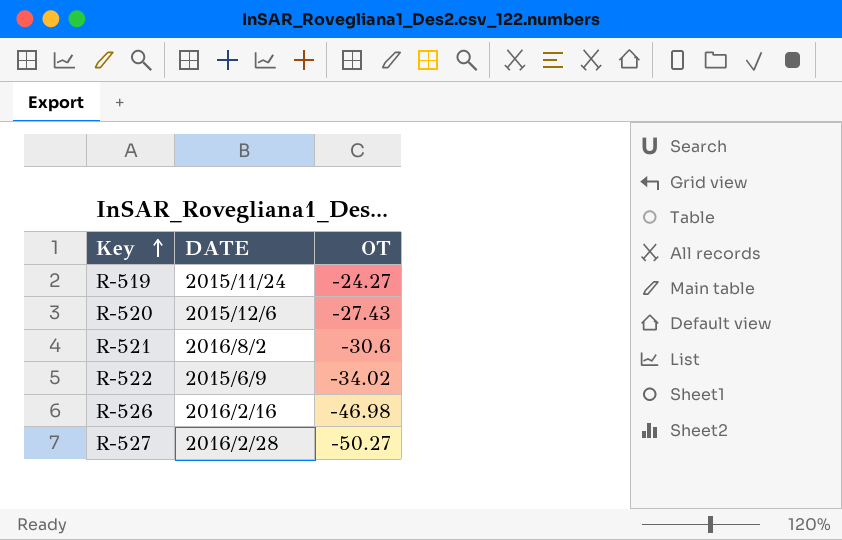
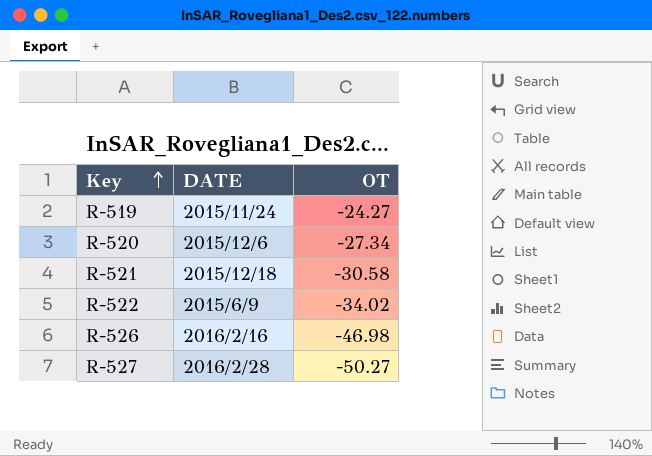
R-520 | OT: -27.43 -> -27.34
R-521 | DATE: 2016/8/2 -> 2015/12/18
R-521 | OT: -30.6 -> -30.58

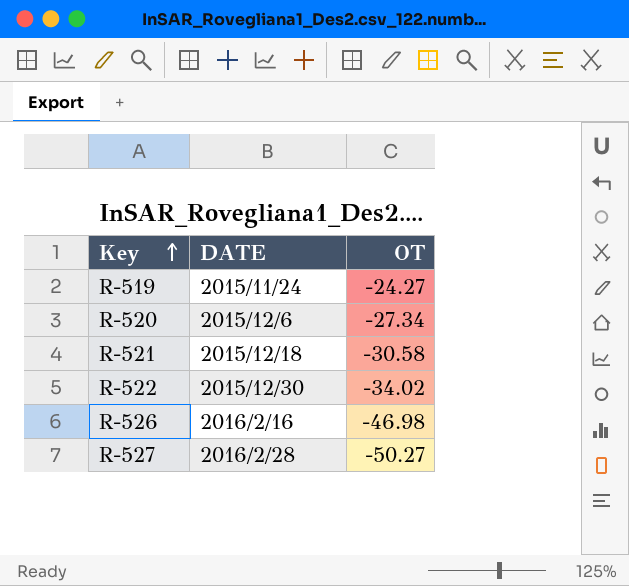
R-522 | DATE: 2015/6/9 -> 2015/12/30

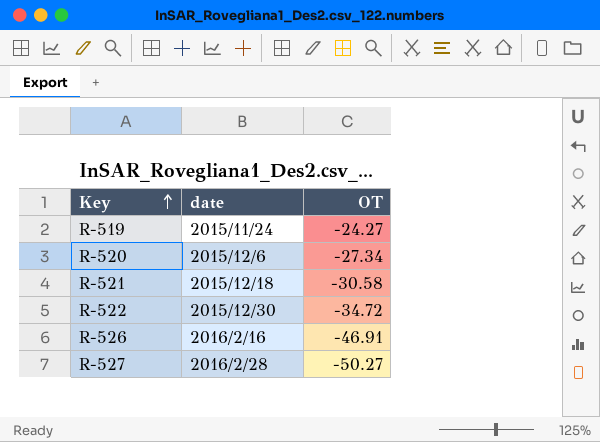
column name: DATE -> date
R-522 | OT: -34.02 -> -34.72
R-526 | OT: -46.98 -> -46.91

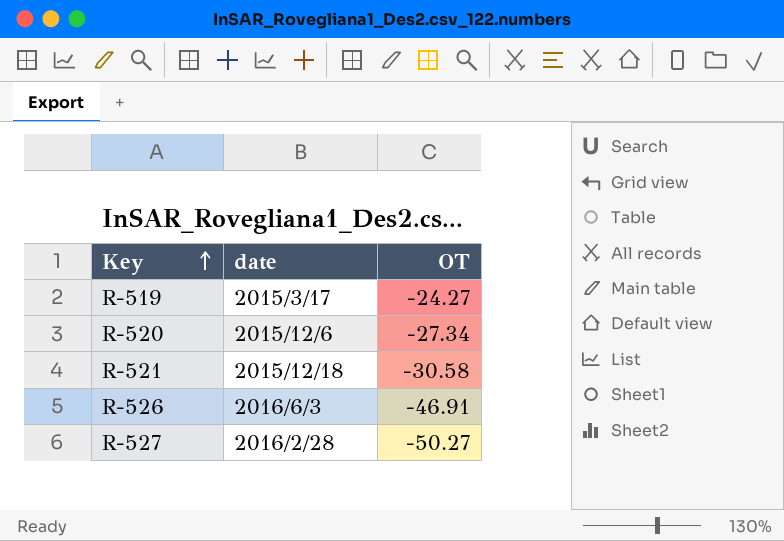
row R-522: 2015/12/30 | -34.72 -> none
R-519 | date: 2015/11/24 -> 2015/3/17
R-526 | date: 2016/2/16 -> 2016/6/3

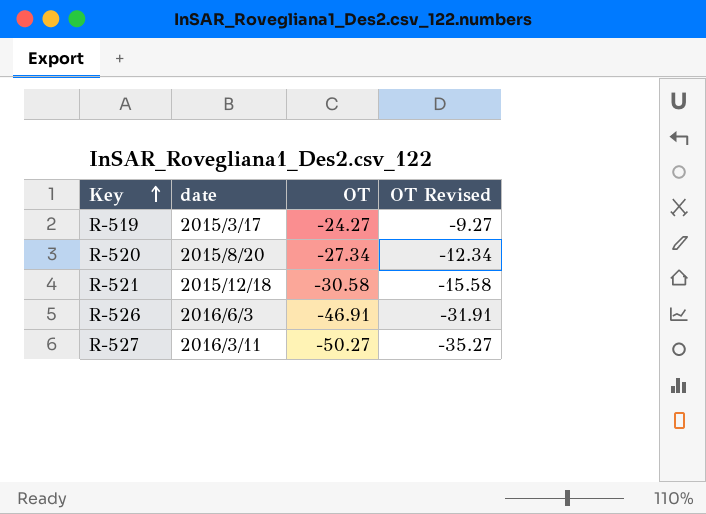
column OT Revised | formula: none -> [OT] + 15
R-520 | date: 2015/12/6 -> 2015/8/20
R-527 | date: 2016/2/28 -> 2016/3/11

